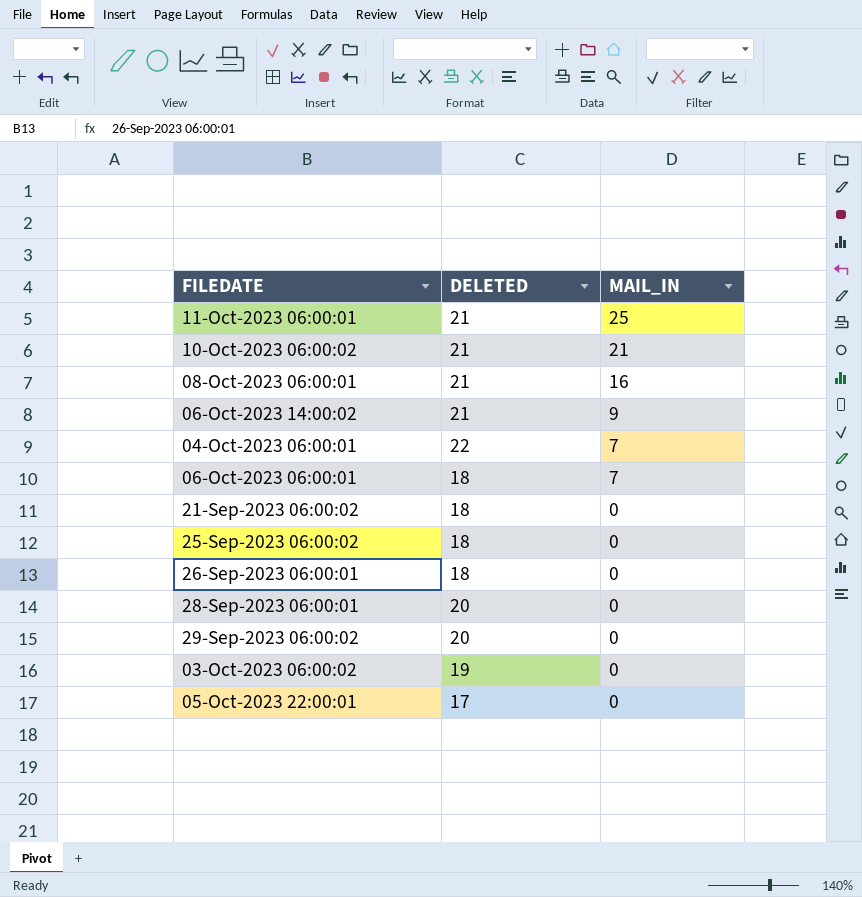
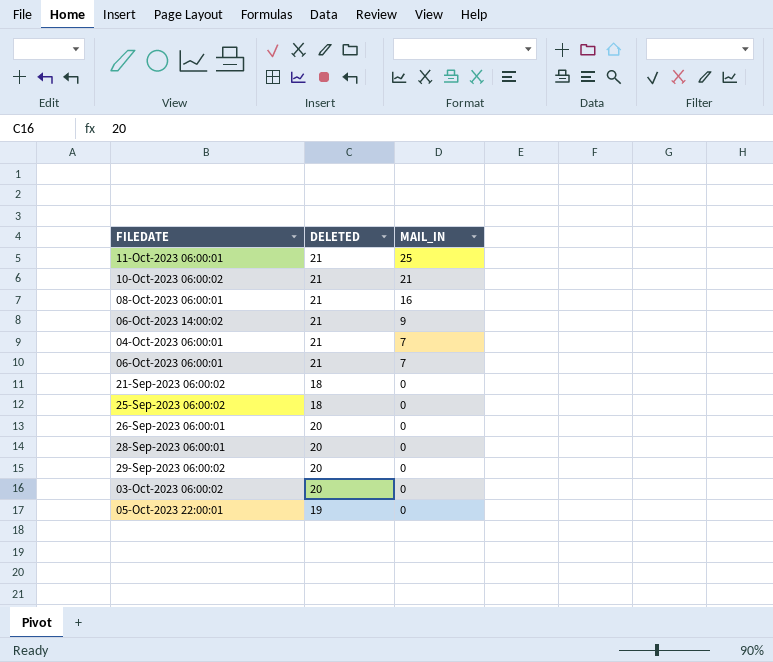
04-Oct-2023 06:00:01 | DELETED: 22 -> 21
06-Oct-2023 06:00:01 | DELETED: 18 -> 21
26-Sep-2023 06:00:01 | DELETED: 18 -> 20
03-Oct-2023 06:00:02 | DELETED: 19 -> 20
05-Oct-2023 22:00:01 | DELETED: 17 -> 19

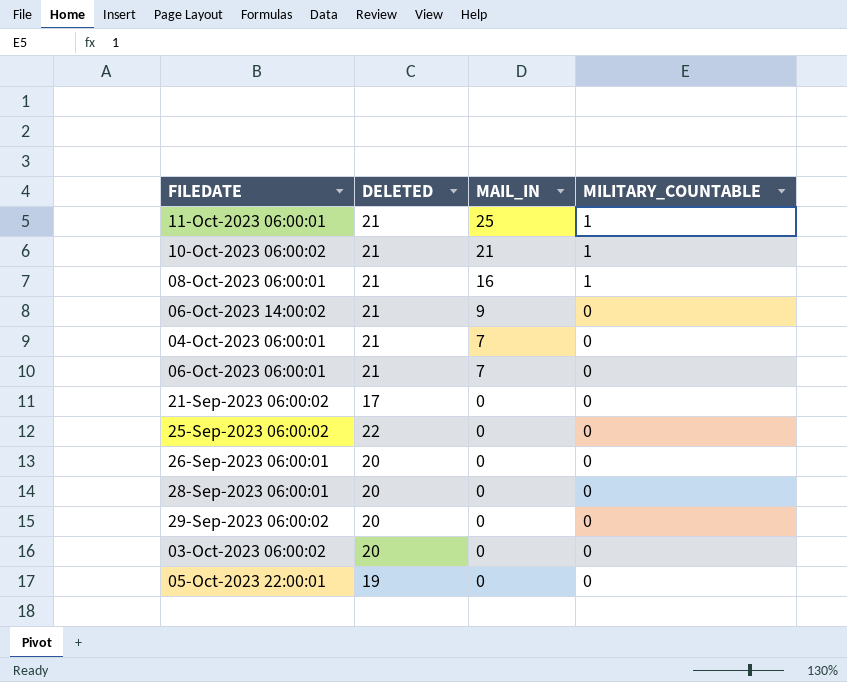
column MILITARY_COUNTABLE | position: none -> 4
21-Sep-2023 06:00:02 | DELETED: 18 -> 17
25-Sep-2023 06:00:02 | DELETED: 18 -> 22

